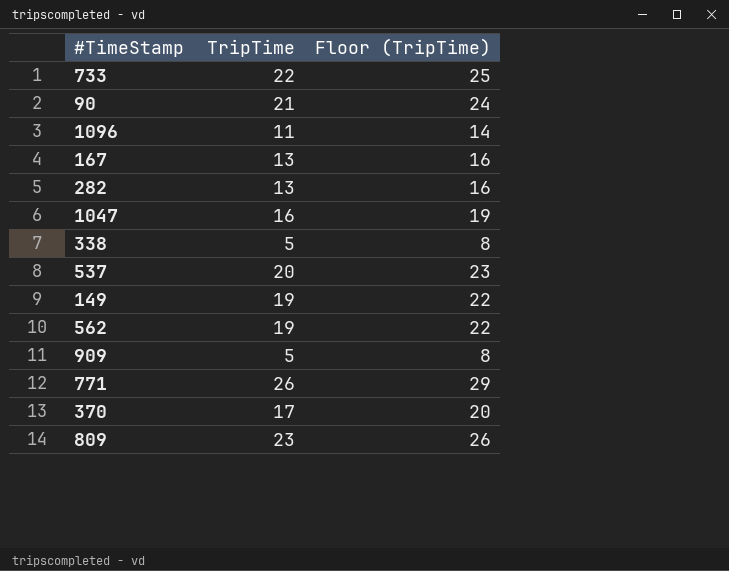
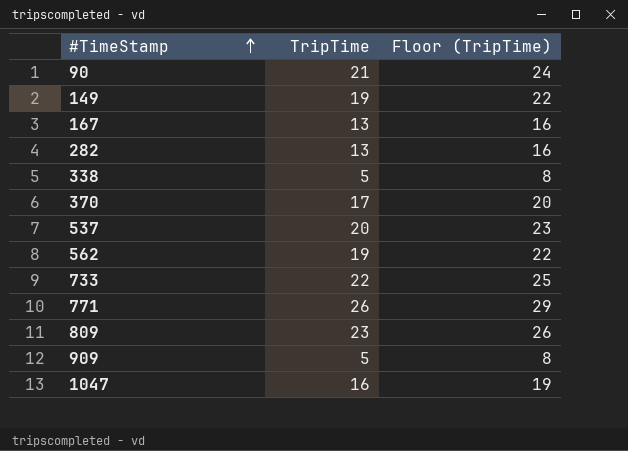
row order: none -> #TimeStamp ascending
row 1096: 11 | 14 -> none

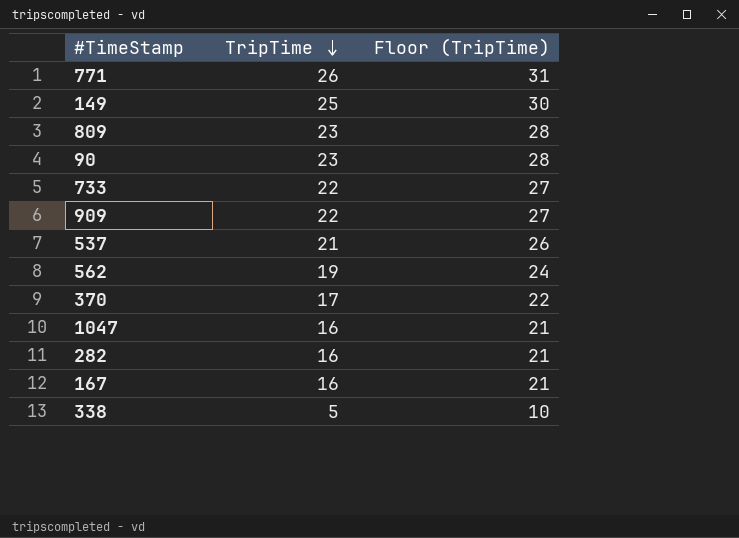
row order: #TimeStamp ascending -> TripTime descending
column Floor (TripTime) | formula: [TripTime] + 3 -> [TripTime] + 5
149 | TripTime: 19 -> 25
90 | TripTime: 21 -> 23
909 | TripTime: 5 -> 22
537 | TripTime: 20 -> 21
282 | TripTime: 13 -> 16
167 | TripTime: 13 -> 16

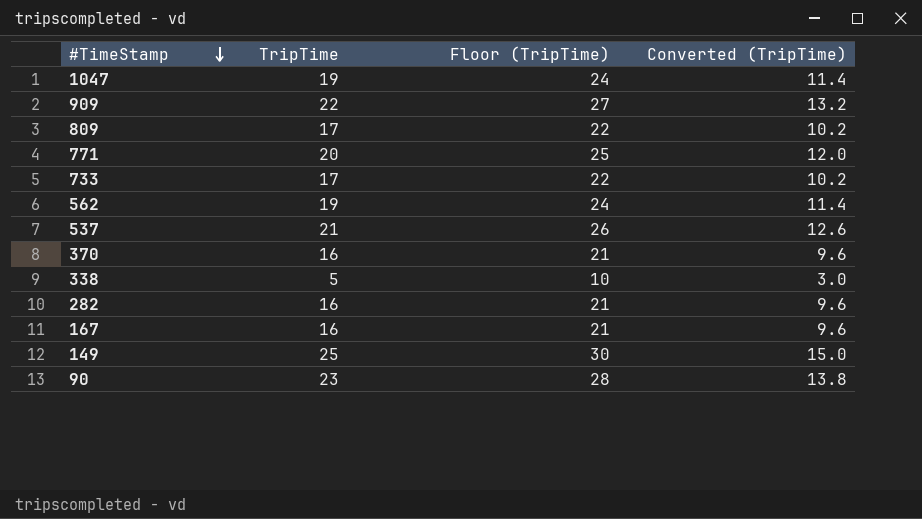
row order: TripTime descending -> #TimeStamp descending
column Converted (TripTime) | formula: none -> [TripTime] * 0.6
1047 | TripTime: 16 -> 19
1047 | Floor (TripTime): 21 -> 24
809 | TripTime: 23 -> 17
809 | Floor (TripTime): 28 -> 22
771 | TripTime: 26 -> 20
771 | Floor (TripTime): 31 -> 25
733 | TripTime: 22 -> 17
733 | Floor (TripTime): 27 -> 22
370 | TripTime: 17 -> 16
370 | Floor (TripTime): 22 -> 21

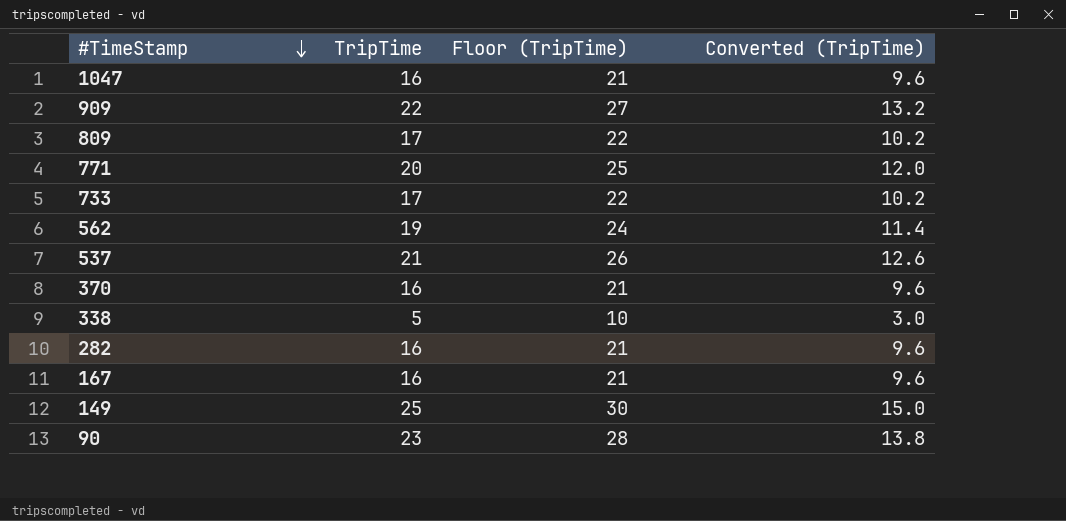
1047 | TripTime: 19 -> 16
1047 | Floor (TripTime): 24 -> 21
1047 | Converted (TripTime): 11.4 -> 9.6

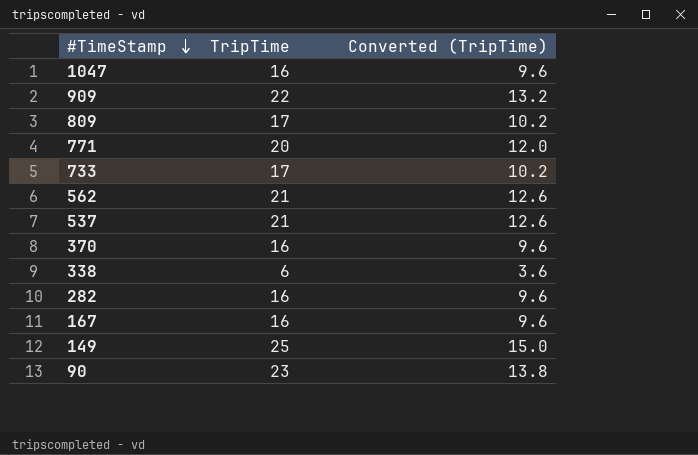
column Floor (TripTime) | formula: [TripTime] + 5 -> none
562 | TripTime: 19 -> 21
562 | Converted (TripTime): 11.4 -> 12.6
338 | TripTime: 5 -> 6
338 | Converted (TripTime): 3.0 -> 3.6

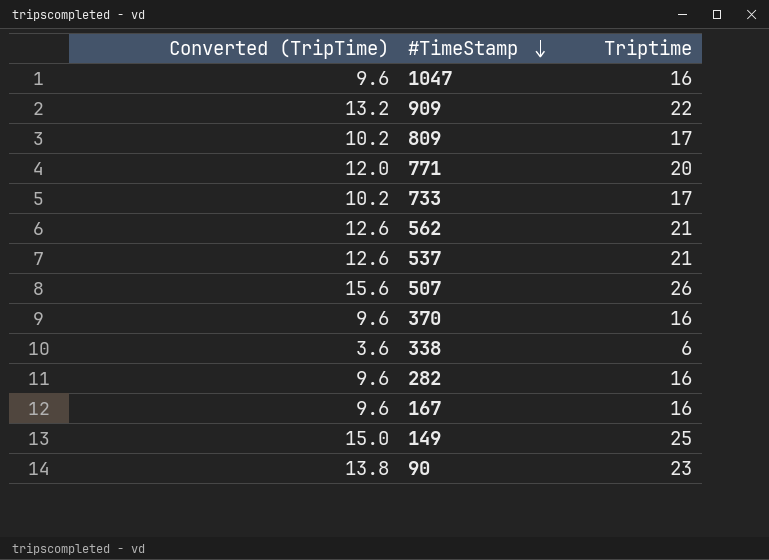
column Converted (TripTime) | position: 3 -> 1
column name: TripTime -> Triptime
row 507: none -> 15.6 | 26

